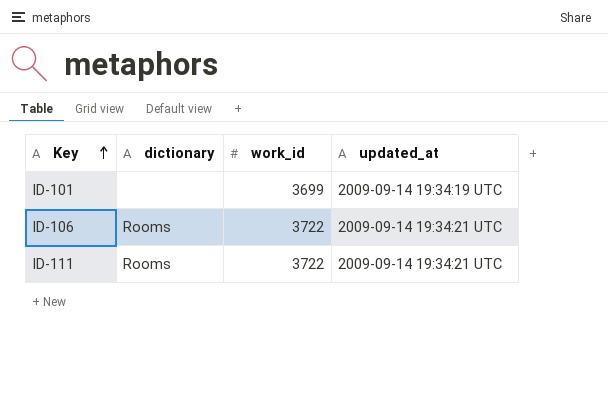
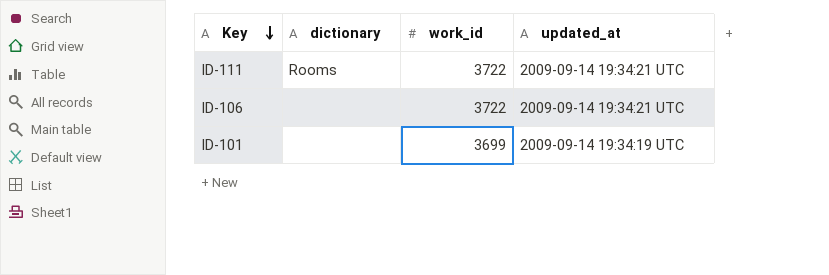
row order: Key ascending -> Key descending
ID-106 | dictionary: Rooms -> none

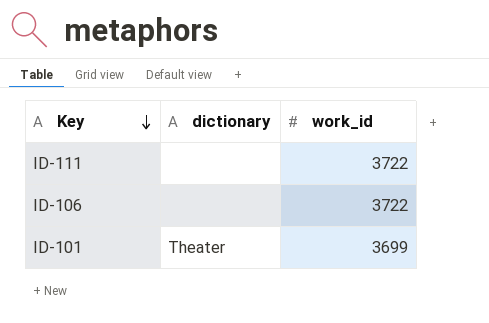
column updated_at | position: 4 -> none
ID-111 | dictionary: Rooms -> none
ID-101 | dictionary: none -> Theater

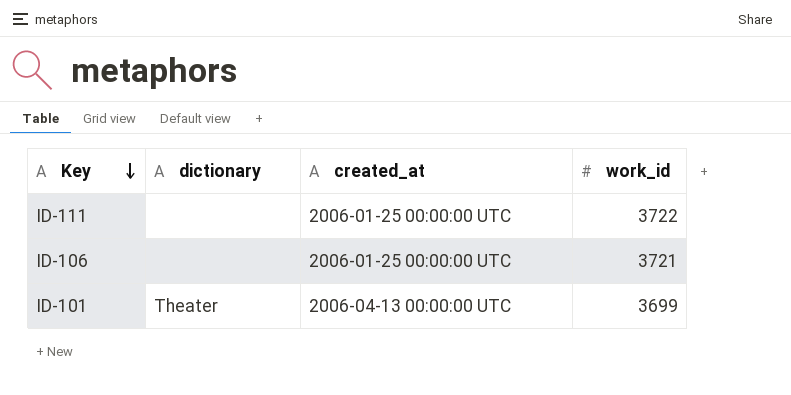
column created_at | position: none -> 3
ID-106 | work_id: 3722 -> 3721

